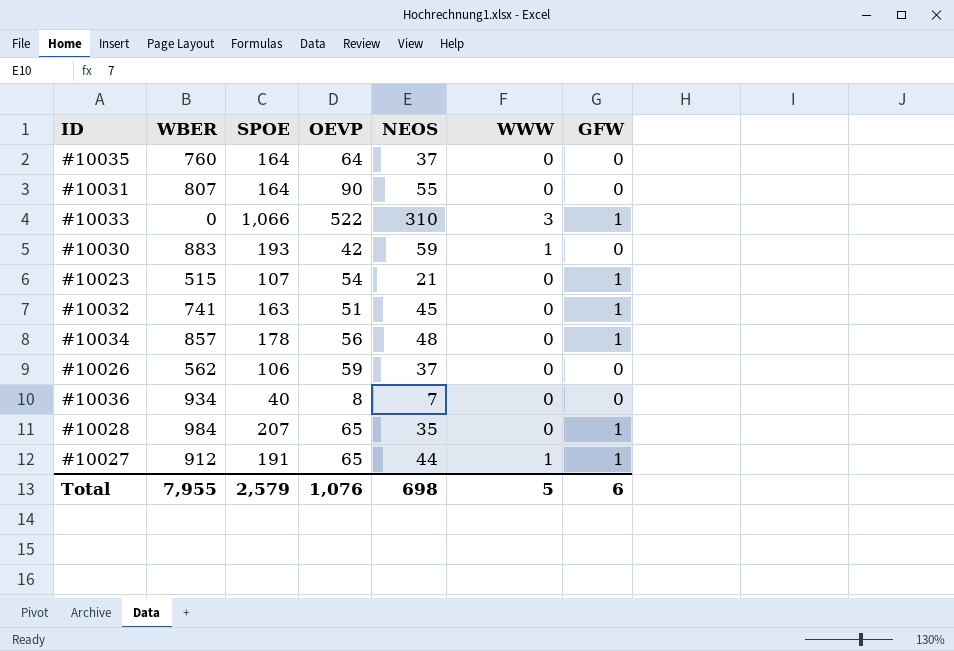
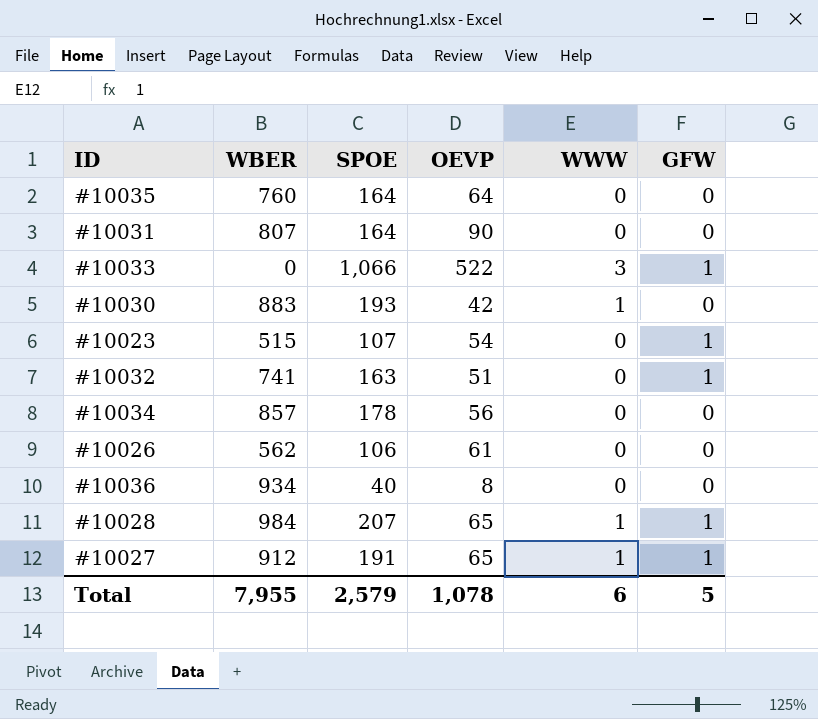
column NEOS | position: 5 -> none
#10034 | GFW: 1 -> 0
#10026 | OEVP: 59 -> 61
#10028 | WWW: 0 -> 1
Total | OEVP: 1,076 -> 1,078
Total | WWW: 5 -> 6
Total | GFW: 6 -> 5

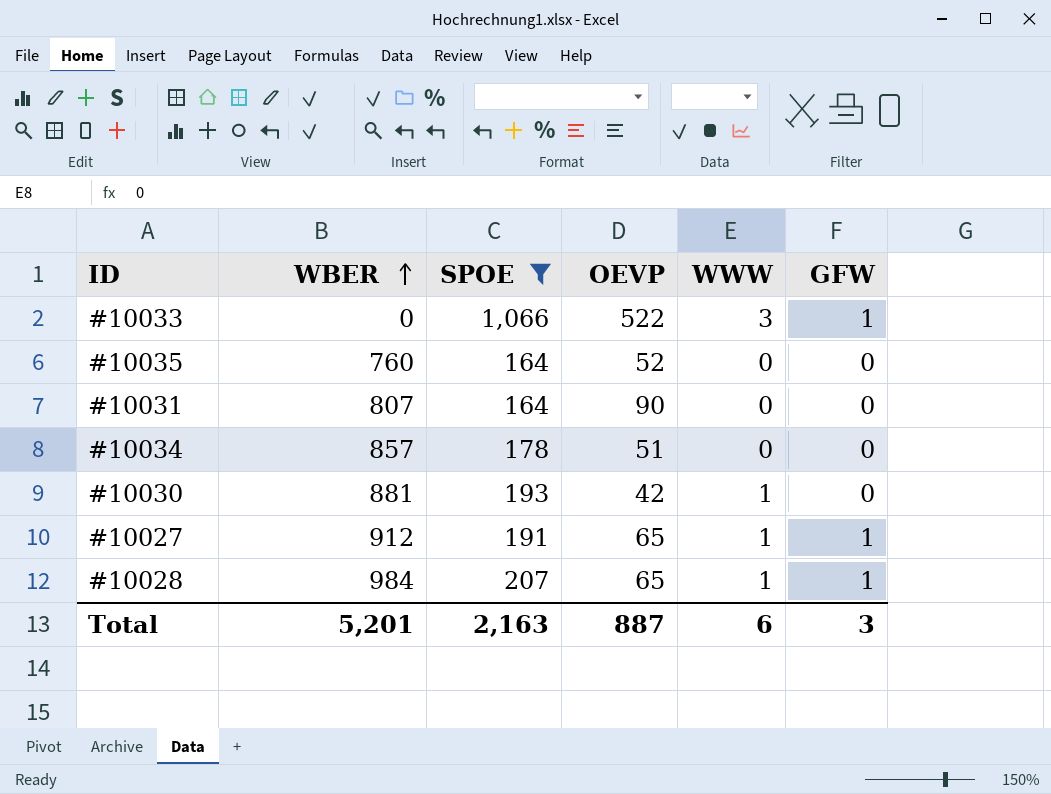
filter: none -> SPOE >= 164
row order: none -> WBER ascending
#10035 | OEVP: 64 -> 52
#10034 | OEVP: 56 -> 51
#10030 | WBER: 883 -> 881
Total | WBER: 7,955 -> 5,201
Total | SPOE: 2,579 -> 2,163
Total | OEVP: 1,078 -> 887
Total | GFW: 5 -> 3

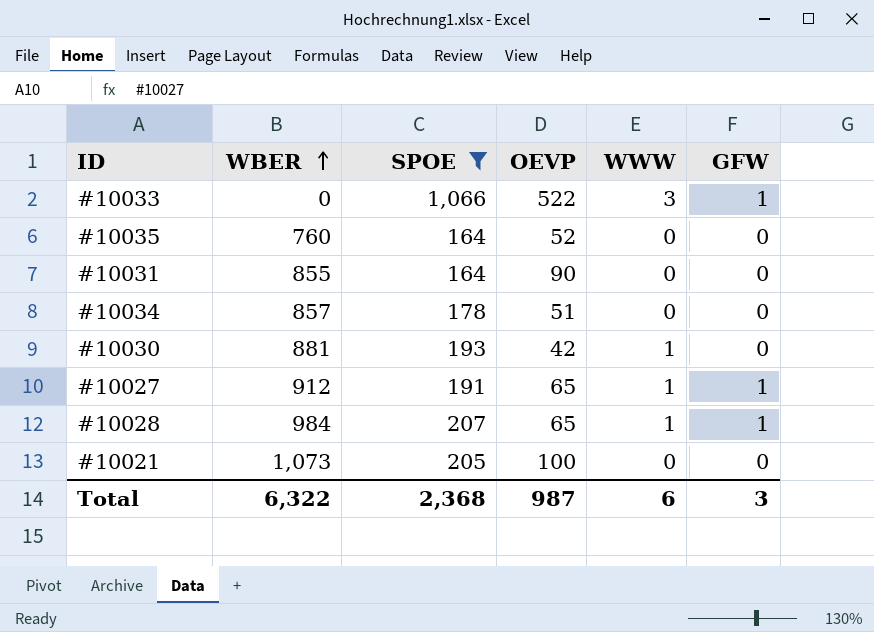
#10031 | WBER: 807 -> 855
row #10021: none -> 1,073 | 205 | 100 | 0 | 0
Total | WBER: 5,201 -> 6,322
Total | SPOE: 2,163 -> 2,368
Total | OEVP: 887 -> 987

